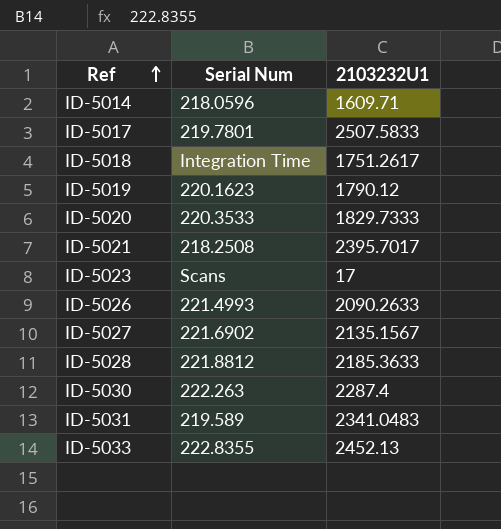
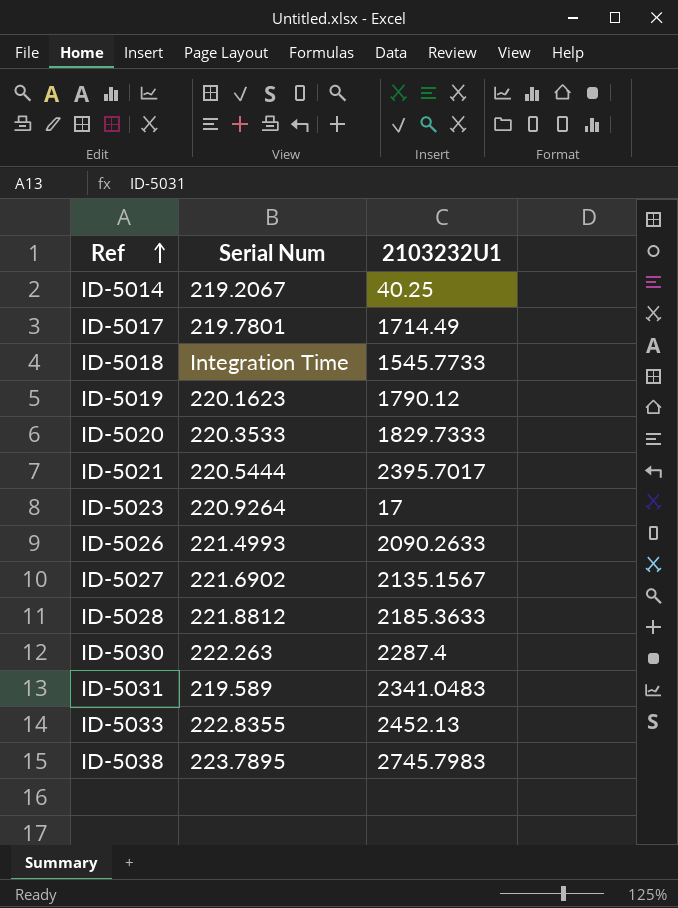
ID-5014 | Serial Num: 218.0596 -> 219.2067
ID-5014 | 2103232U1: 1609.71 -> 40.25
ID-5017 | 2103232U1: 2507.5833 -> 1714.49
ID-5018 | 2103232U1: 1751.2617 -> 1545.7733
ID-5021 | Serial Num: 218.2508 -> 220.5444
ID-5023 | Serial Num: Scans -> 220.9264
row ID-5038: none -> 223.7895 | 2745.7983

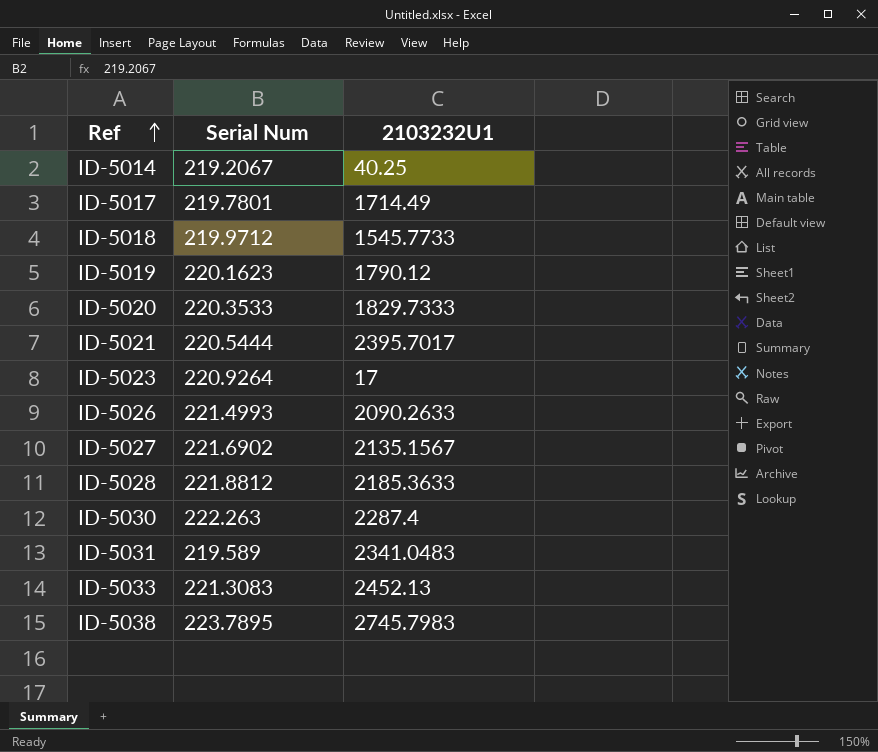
ID-5018 | Serial Num: Integration Time -> 219.9712
ID-5033 | Serial Num: 222.8355 -> 221.3083

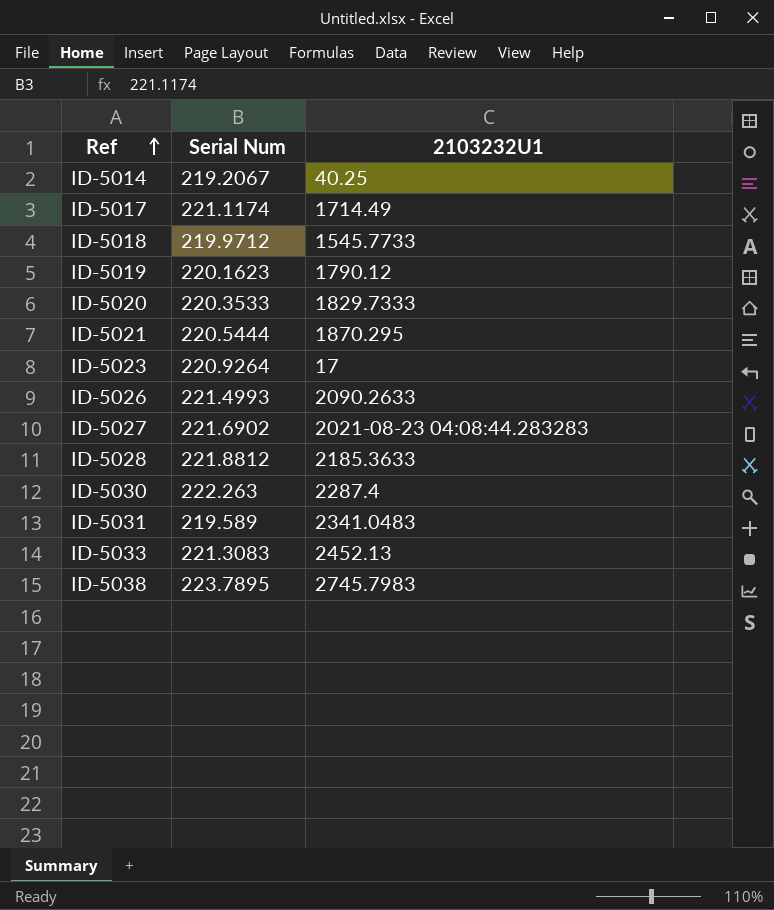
ID-5017 | Serial Num: 219.7801 -> 221.1174
ID-5021 | 2103232U1: 2395.7017 -> 1870.295
ID-5027 | 2103232U1: 2135.1567 -> 2021-08-23 04:08:44.283283

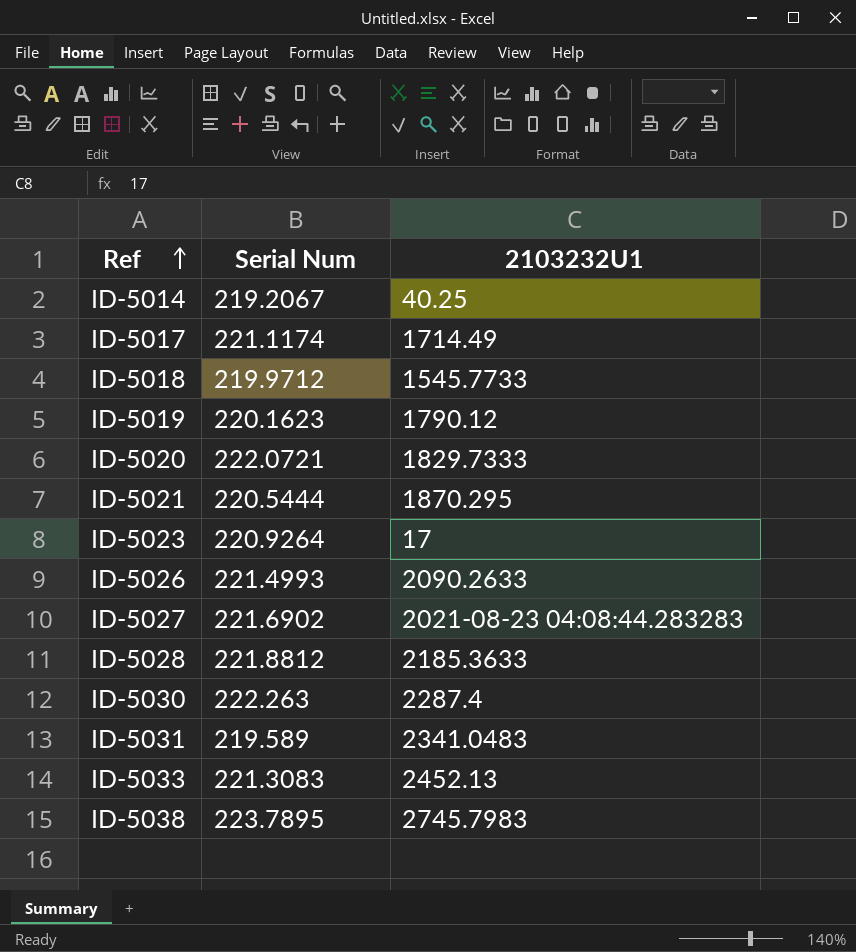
ID-5020 | Serial Num: 220.3533 -> 222.0721

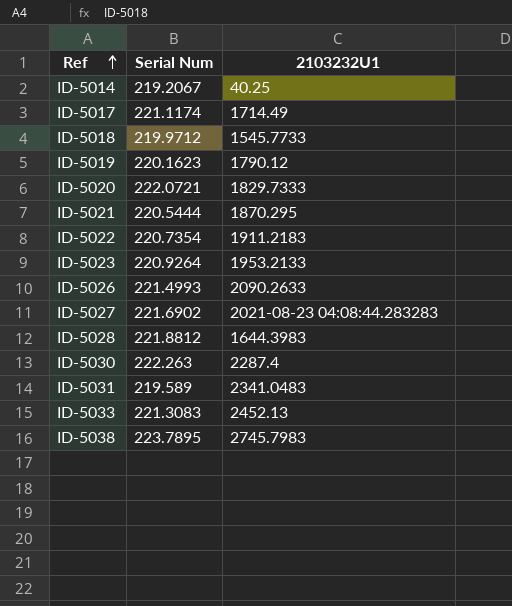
row ID-5022: none -> 220.7354 | 1911.2183
ID-5023 | 2103232U1: 17 -> 1953.2133
ID-5028 | 2103232U1: 2185.3633 -> 1644.3983

